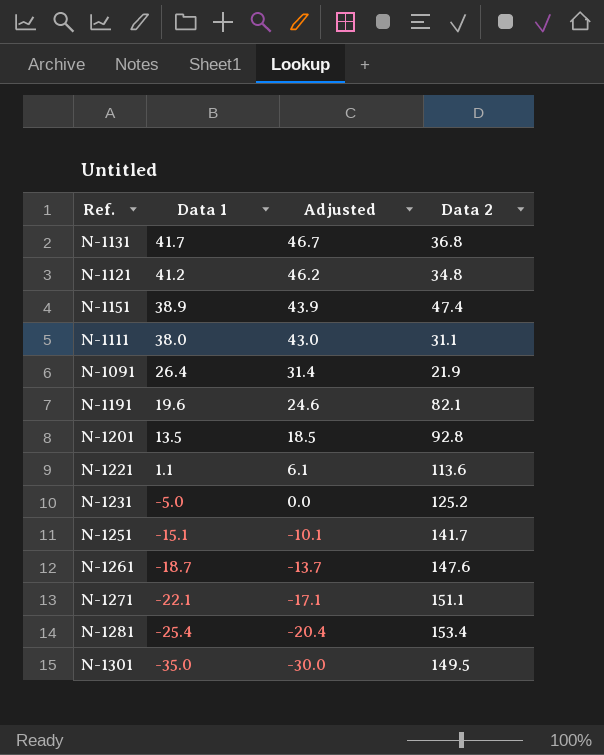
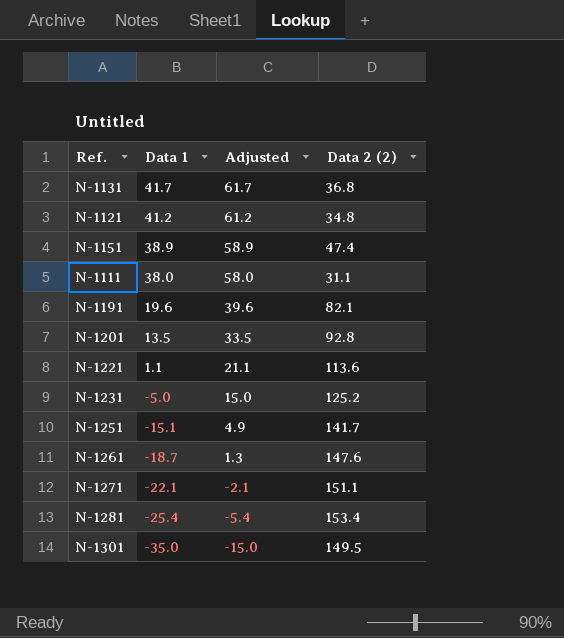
column Adjusted | formula: [Data 1] + 5 -> [Data 1] + 20
column name: Data 2 -> Data 2 (2)
row N-1091: 26.4 | 31.4 | 21.9 -> none

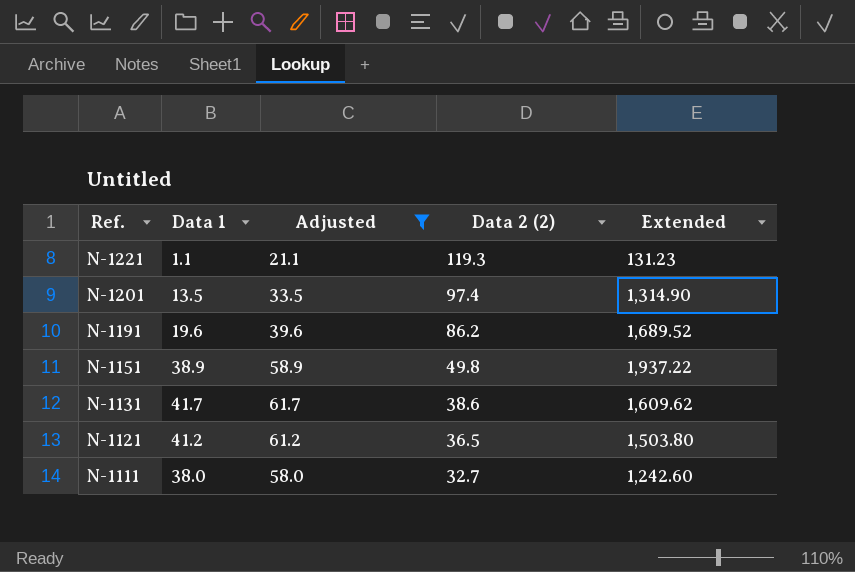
filter: none -> Adjusted >= 21.1
row order: Data 1 descending -> Ref. descending
column Extended | formula: none -> [Data 1] * [Data 2 (2)]
N-1221 | Data 2 (2): 113.6 -> 119.3
N-1201 | Data 2 (2): 92.8 -> 97.4
N-1191 | Data 2 (2): 82.1 -> 86.2
N-1151 | Data 2 (2): 47.4 -> 49.8
N-1131 | Data 2 (2): 36.8 -> 38.6
N-1121 | Data 2 (2): 34.8 -> 36.5
N-1111 | Data 2 (2): 31.1 -> 32.7

